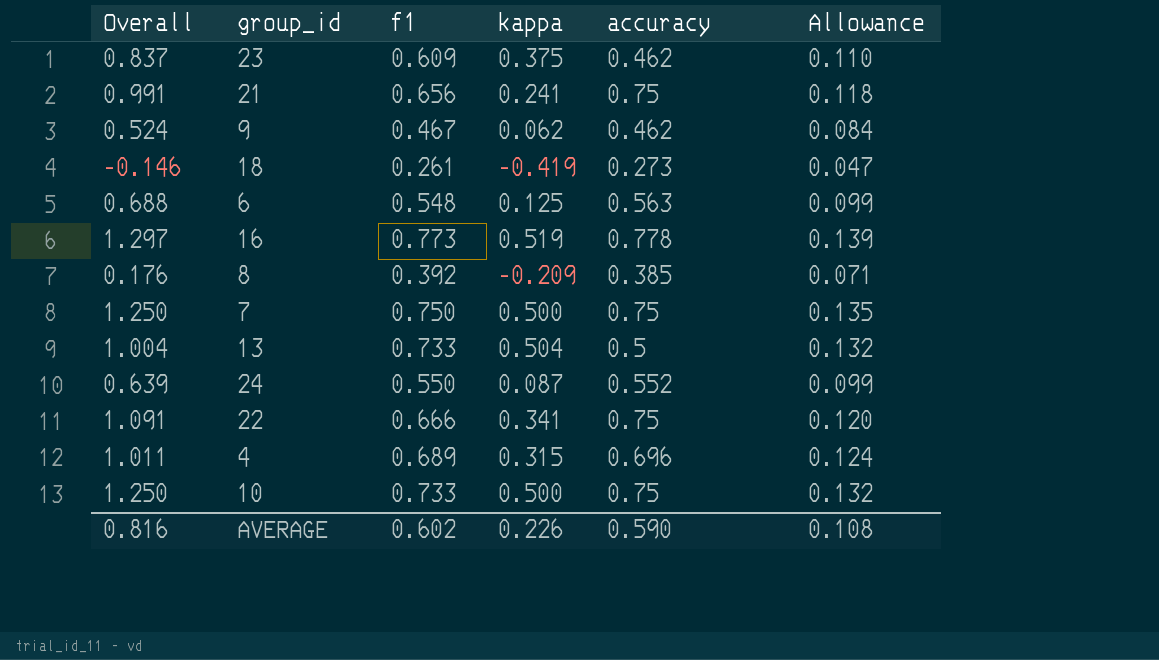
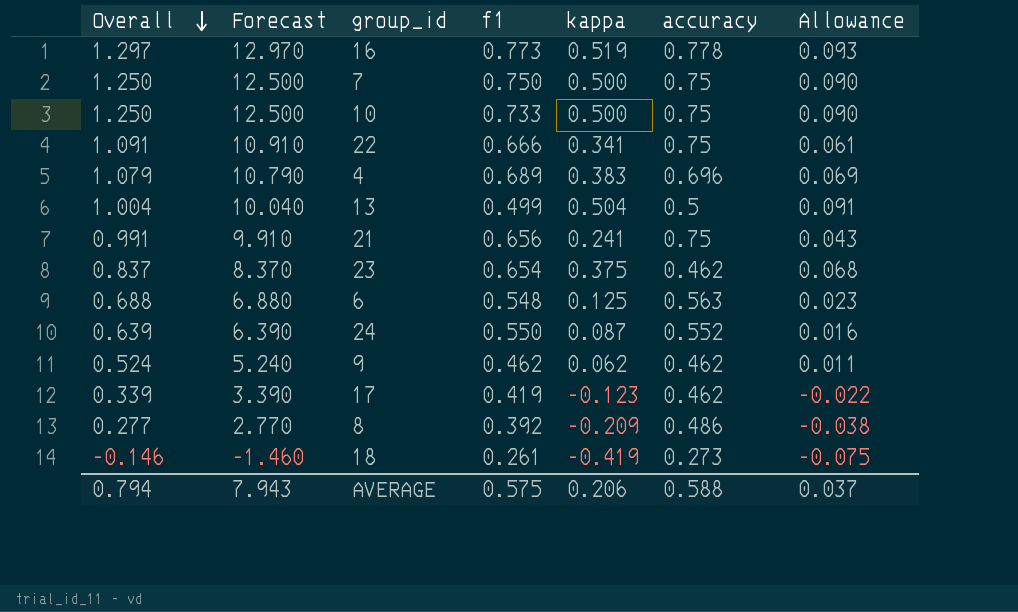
row order: none -> Overall descending
column Forecast | formula: none -> [Overall] * 10
column Allowance | formula: [f1] * 0.18 -> [kappa] * 0.18
4 | Overall: 1.011 -> 1.079
4 | kappa: 0.315 -> 0.383
13 | f1: 0.733 -> 0.499
23 | f1: 0.609 -> 0.654
9 | f1: 0.467 -> 0.462
row 17: none -> 0.339 | 3.390 | 0.419 | -0.123 | 0.462 | -0.022
8 | Overall: 0.176 -> 0.277
8 | accuracy: 0.385 -> 0.486
AVERAGE | Overall: 0.816 -> 0.794
AVERAGE | f1: 0.602 -> 0.575
AVERAGE | kappa: 0.226 -> 0.206
AVERAGE | accuracy: 0.590 -> 0.588
AVERAGE | Allowance: 0.108 -> 0.037

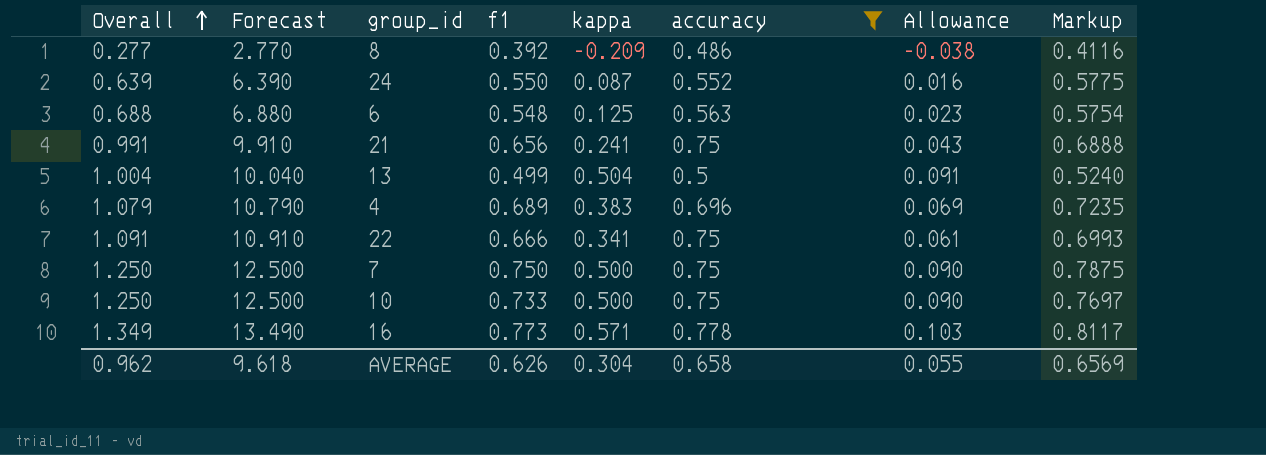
filter: none -> accuracy >= 0.486
row order: Overall descending -> Overall ascending
column Markup | formula: none -> [f1] * 1.05
16 | Overall: 1.297 -> 1.349
16 | Forecast: 12.970 -> 13.490
16 | kappa: 0.519 -> 0.571
16 | Allowance: 0.093 -> 0.103
AVERAGE | Overall: 0.794 -> 0.962
AVERAGE | Forecast: 7.943 -> 9.618
AVERAGE | f1: 0.575 -> 0.626
AVERAGE | kappa: 0.206 -> 0.304
AVERAGE | accuracy: 0.588 -> 0.658
AVERAGE | Allowance: 0.037 -> 0.055

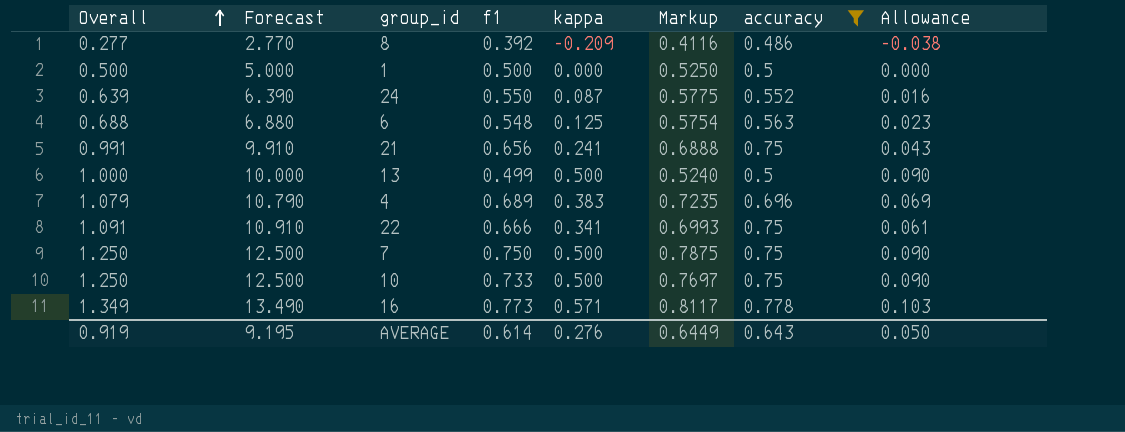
column Markup | position: 8 -> 6
row 1: none -> 0.500 | 5.000 | 0.500 | 0.000 | 0.5250 | 0.5 | 0.000
13 | Overall: 1.004 -> 1.000
13 | Forecast: 10.040 -> 10.000
13 | kappa: 0.504 -> 0.500
13 | Allowance: 0.091 -> 0.090
AVERAGE | Overall: 0.962 -> 0.919
AVERAGE | Forecast: 9.618 -> 9.195
AVERAGE | f1: 0.626 -> 0.614
AVERAGE | kappa: 0.304 -> 0.276
AVERAGE | Markup: 0.6569 -> 0.6449
AVERAGE | accuracy: 0.658 -> 0.643
AVERAGE | Allowance: 0.055 -> 0.050

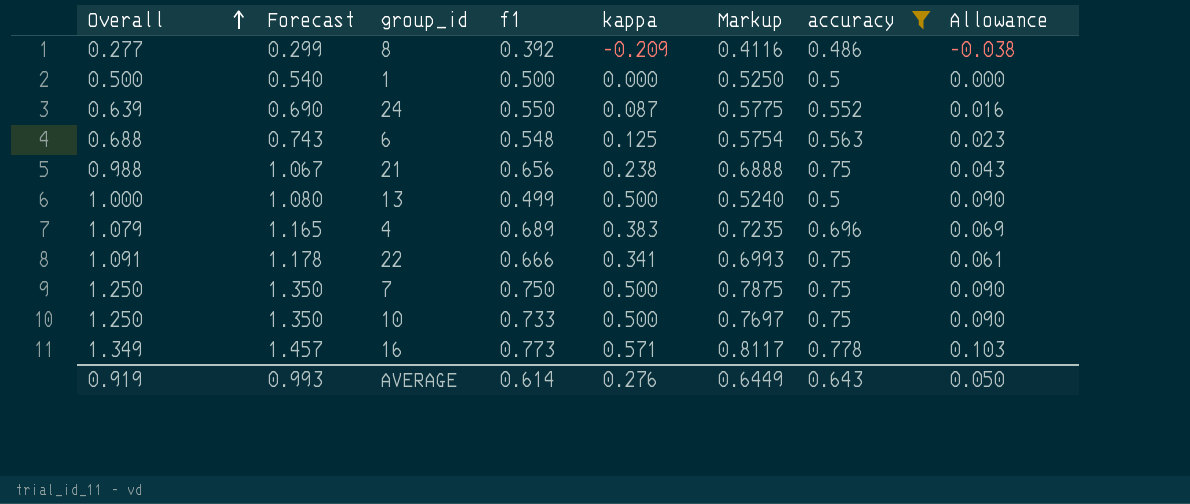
column Forecast | formula: [Overall] * 10 -> [Overall] * 1.08
21 | Overall: 0.991 -> 0.988
21 | kappa: 0.241 -> 0.238
AVERAGE | Forecast: 9.195 -> 0.993

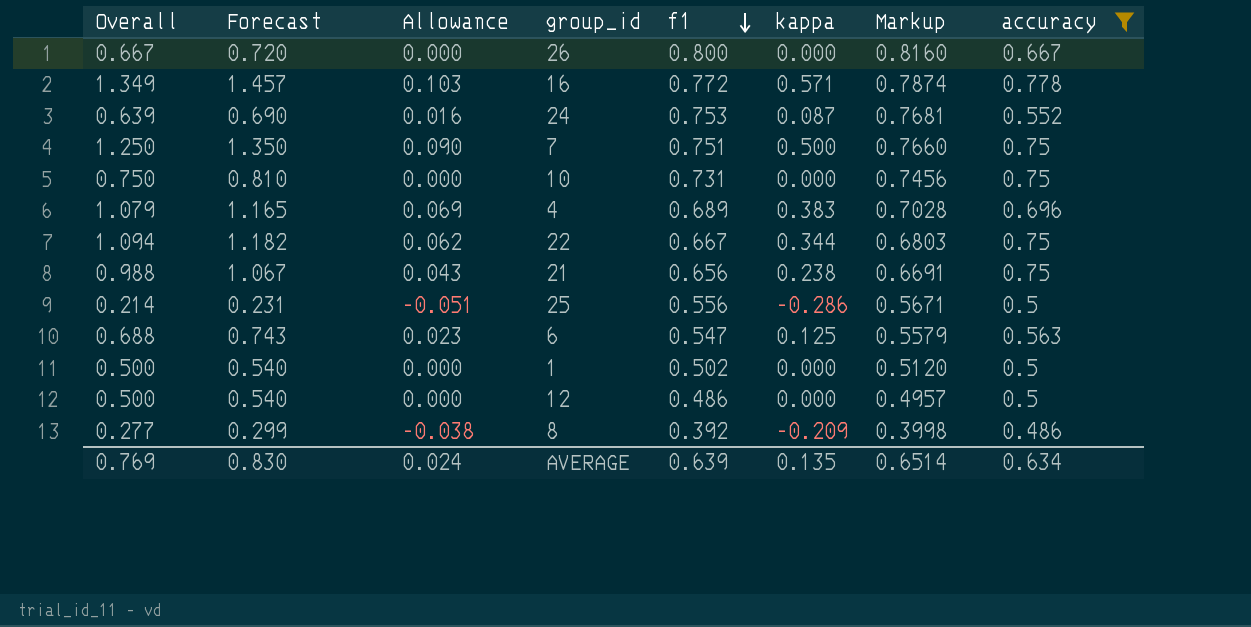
row order: Overall ascending -> f1 descending
column Allowance | position: 8 -> 3
column Markup | formula: [f1] * 1.05 -> [f1] * 1.02
row 13: 1.000 | 1.080 | 0.499 | 0.500 | 0.5240 | 0.5 | 0.090 -> none
row 26: none -> 0.667 | 0.720 | 0.000 | 0.800 | 0.000 | 0.8160 | 0.667
16 | f1: 0.773 -> 0.772
24 | f1: 0.550 -> 0.753
7 | f1: 0.750 -> 0.751
10 | Overall: 1.250 -> 0.750
10 | Forecast: 1.350 -> 0.810
10 | Allowance: 0.090 -> 0.000
10 | f1: 0.733 -> 0.731
10 | kappa: 0.500 -> 0.000
22 | Overall: 1.091 -> 1.094
22 | Forecast: 1.178 -> 1.182
22 | Allowance: 0.061 -> 0.062
22 | f1: 0.666 -> 0.667
22 | kappa: 0.341 -> 0.344
row 25: none -> 0.214 | 0.231 | -0.051 | 0.556 | -0.286 | 0.5671 | 0.5
6 | f1: 0.548 -> 0.547
1 | f1: 0.500 -> 0.502
row 12: none -> 0.500 | 0.540 | 0.000 | 0.486 | 0.000 | 0.4957 | 0.5
AVERAGE | Overall: 0.919 -> 0.769
AVERAGE | Forecast: 0.993 -> 0.830
AVERAGE | Allowance: 0.050 -> 0.024
AVERAGE | f1: 0.614 -> 0.639
AVERAGE | kappa: 0.276 -> 0.135
AVERAGE | Markup: 0.6449 -> 0.6514
AVERAGE | accuracy: 0.643 -> 0.634

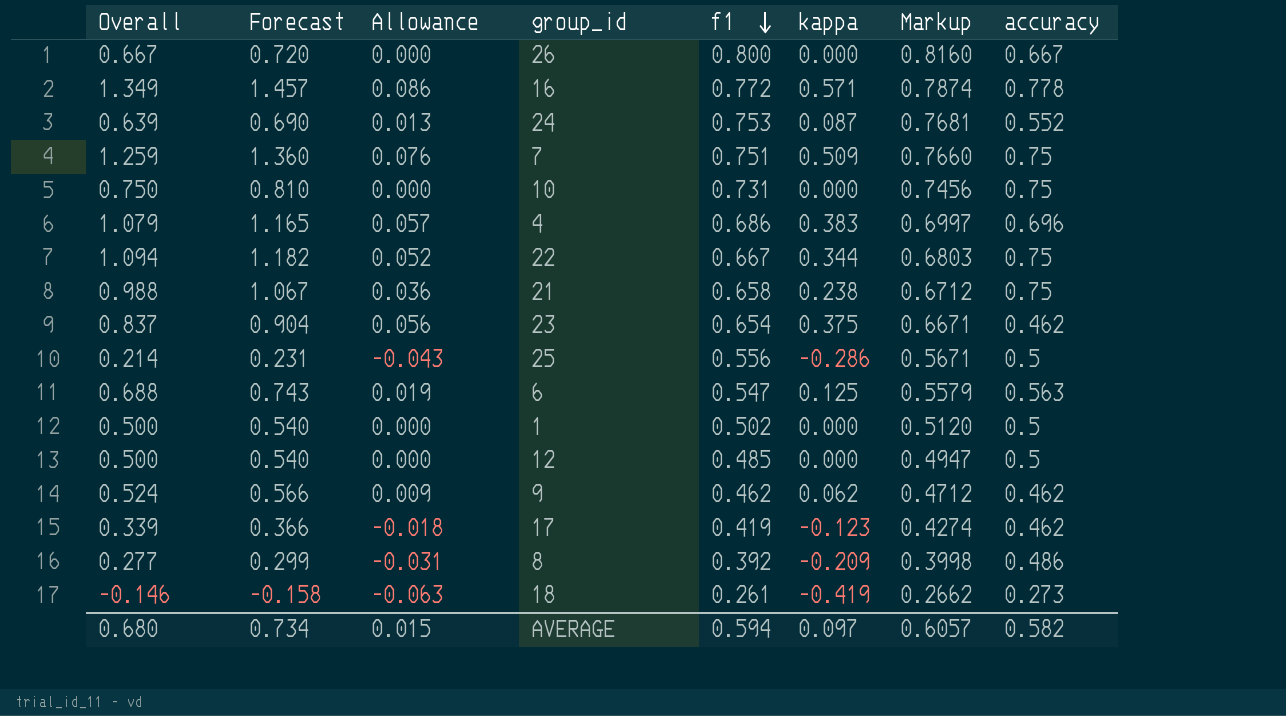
filter: accuracy >= 0.486 -> none
column Allowance | formula: [kappa] * 0.18 -> [kappa] * 0.15
7 | Overall: 1.250 -> 1.259
7 | Forecast: 1.350 -> 1.360
7 | kappa: 0.500 -> 0.509
4 | f1: 0.689 -> 0.686
4 | Markup: 0.7028 -> 0.6997
21 | f1: 0.656 -> 0.658
21 | Markup: 0.6691 -> 0.6712
12 | f1: 0.486 -> 0.485
12 | Markup: 0.4957 -> 0.4947
AVERAGE | Overall: 0.769 -> 0.680
AVERAGE | Forecast: 0.830 -> 0.734
AVERAGE | Allowance: 0.024 -> 0.015
AVERAGE | f1: 0.639 -> 0.594
AVERAGE | kappa: 0.135 -> 0.097
AVERAGE | Markup: 0.6514 -> 0.6057
AVERAGE | accuracy: 0.634 -> 0.582

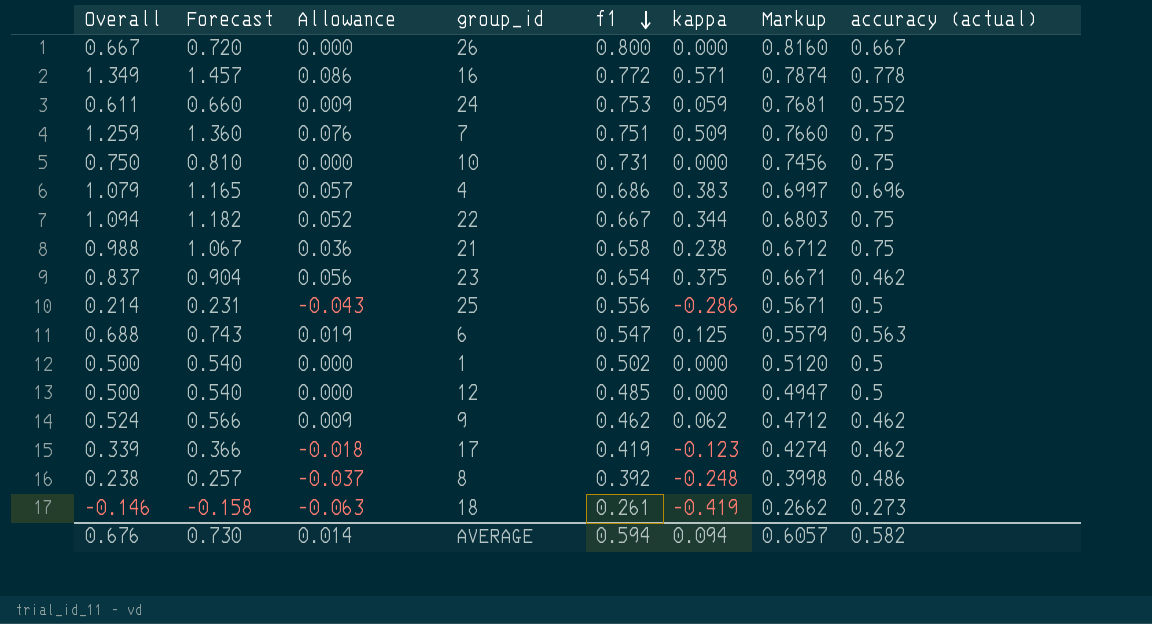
column name: accuracy -> accuracy (actual)
24 | Overall: 0.639 -> 0.611
24 | Forecast: 0.690 -> 0.660
24 | Allowance: 0.013 -> 0.009
24 | kappa: 0.087 -> 0.059
8 | Overall: 0.277 -> 0.238
8 | Forecast: 0.299 -> 0.257
8 | Allowance: -0.031 -> -0.037
8 | kappa: -0.209 -> -0.248
AVERAGE | Overall: 0.680 -> 0.676
AVERAGE | Forecast: 0.734 -> 0.730
AVERAGE | Allowance: 0.015 -> 0.014
AVERAGE | kappa: 0.097 -> 0.094

